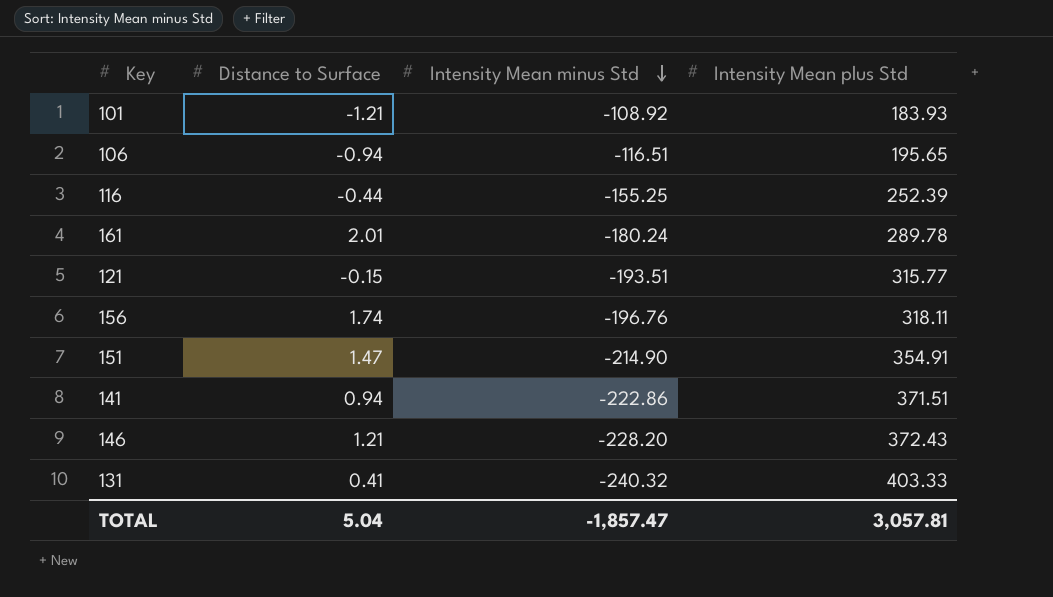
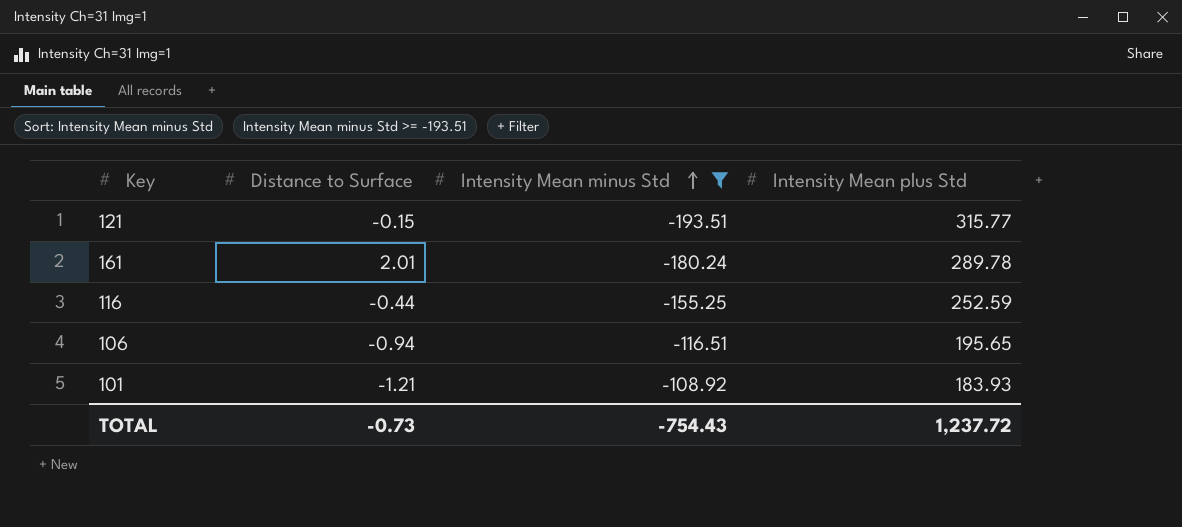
filter: none -> Intensity Mean minus Std >= -193.51
row order: Intensity Mean minus Std descending -> Intensity Mean minus Std ascending
116 | Intensity Mean plus Std: 252.39 -> 252.59
TOTAL | Distance to Surface: 5.04 -> -0.73
TOTAL | Intensity Mean minus Std: -1,857.47 -> -754.43
TOTAL | Intensity Mean plus Std: 3,057.81 -> 1,237.72

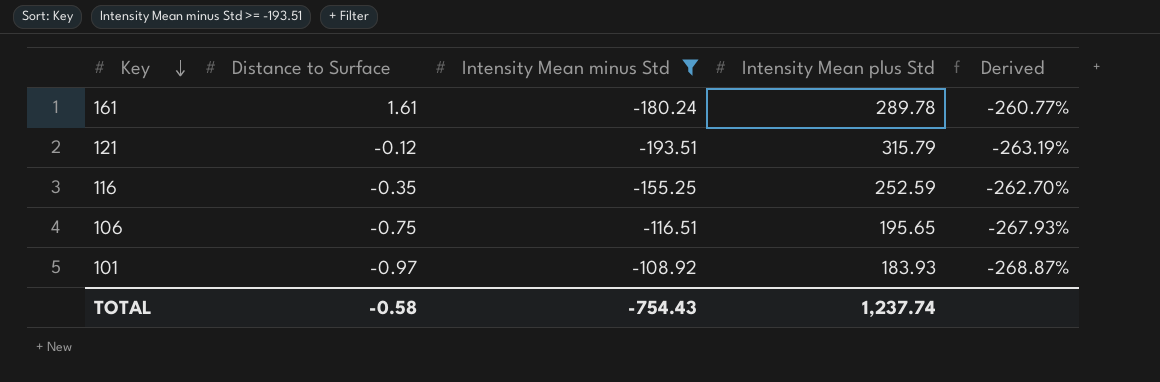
row order: Intensity Mean minus Std ascending -> Key descending
column Derived | formula: none -> ([Intensity Mean plus Std] - [Intensity Mean minus Std]) / [Intensity Mean minus Std]
161 | Distance to Surface: 2.01 -> 1.61
121 | Distance to Surface: -0.15 -> -0.12
121 | Intensity Mean plus Std: 315.77 -> 315.79
116 | Distance to Surface: -0.44 -> -0.35
106 | Distance to Surface: -0.94 -> -0.75
101 | Distance to Surface: -1.21 -> -0.97
TOTAL | Distance to Surface: -0.73 -> -0.58
TOTAL | Intensity Mean plus Std: 1,237.72 -> 1,237.74

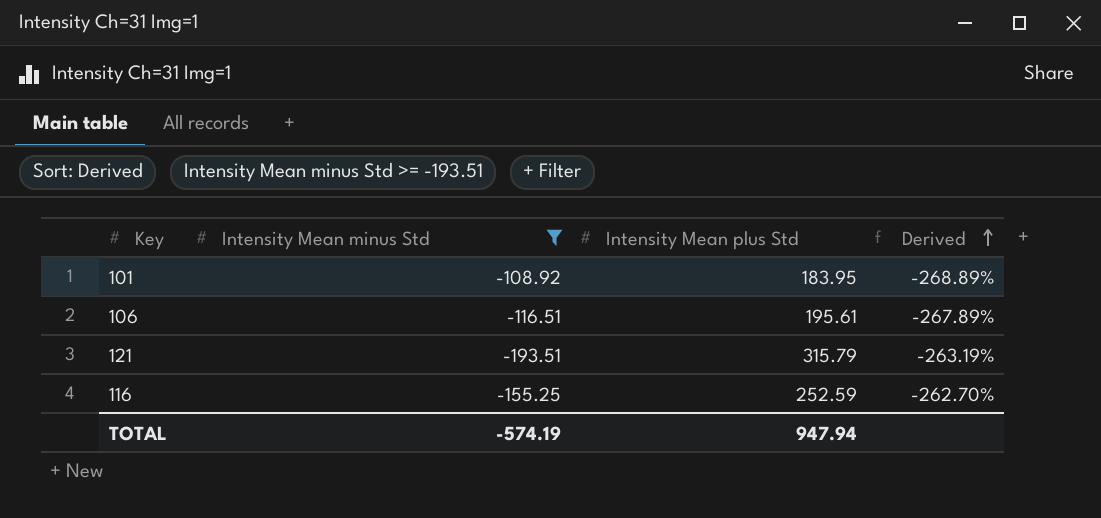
row order: Key descending -> Derived ascending
column Distance to Surface | position: 2 -> none
row 161: 1.61 | -180.24 | 289.78 | -260.77% -> none
101 | Intensity Mean plus Std: 183.93 -> 183.95
101 | Derived: -268.87% -> -268.89%
106 | Intensity Mean plus Std: 195.65 -> 195.61
106 | Derived: -267.93% -> -267.89%
TOTAL | Intensity Mean minus Std: -754.43 -> -574.19
TOTAL | Intensity Mean plus Std: 1,237.74 -> 947.94

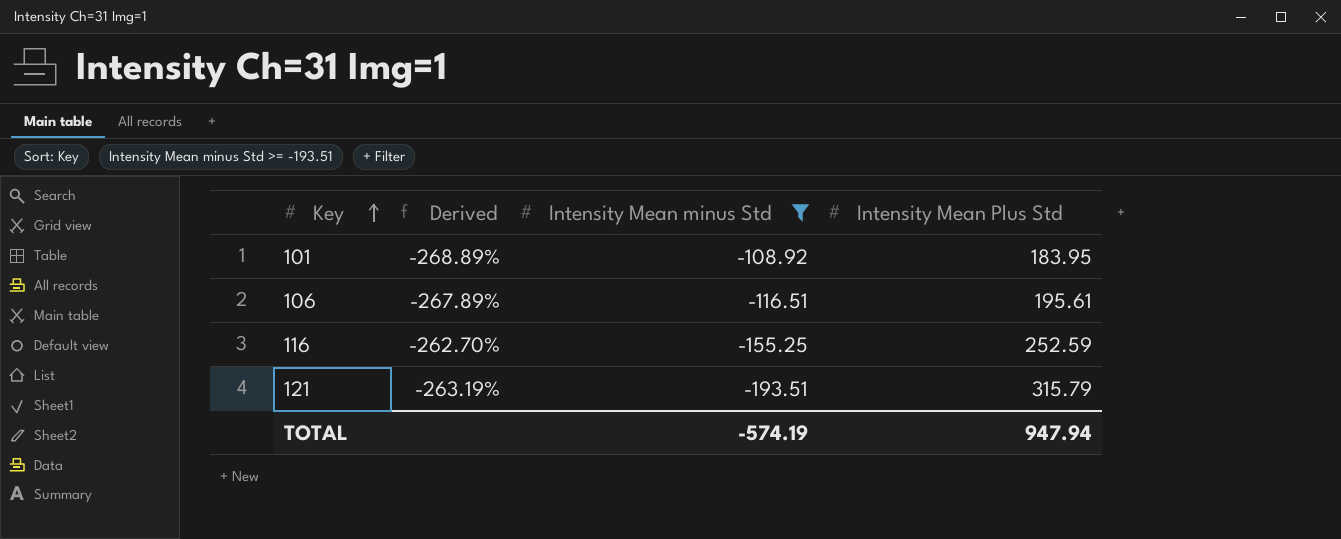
row order: Derived ascending -> Key ascending
column Derived | position: 4 -> 2
column name: Intensity Mean plus Std -> Intensity Mean Plus Std

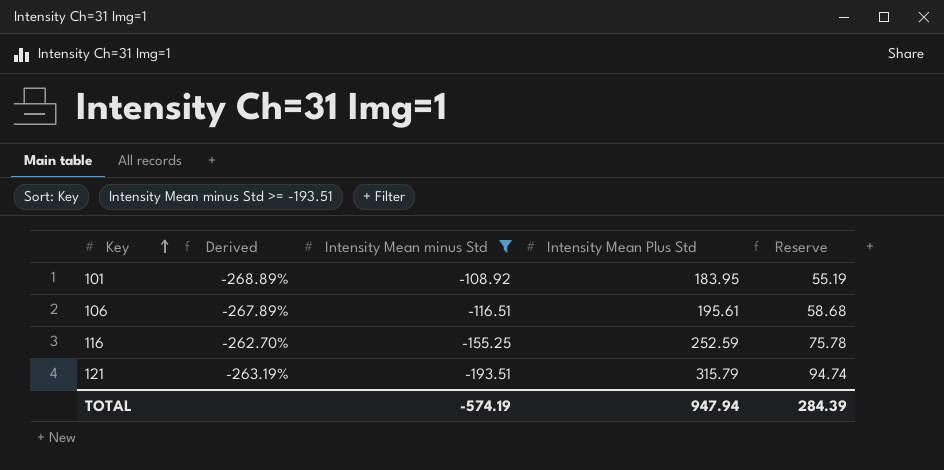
column Reserve | formula: none -> [Intensity Mean Plus Std] * 0.3

